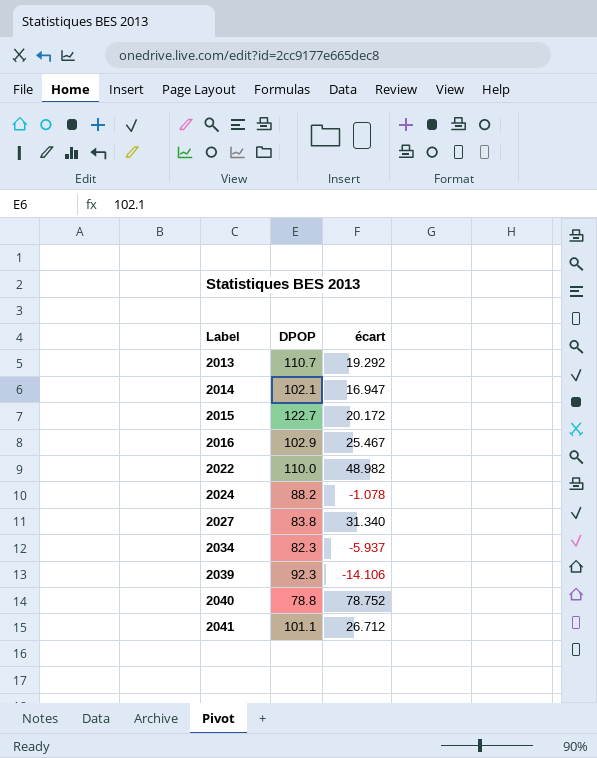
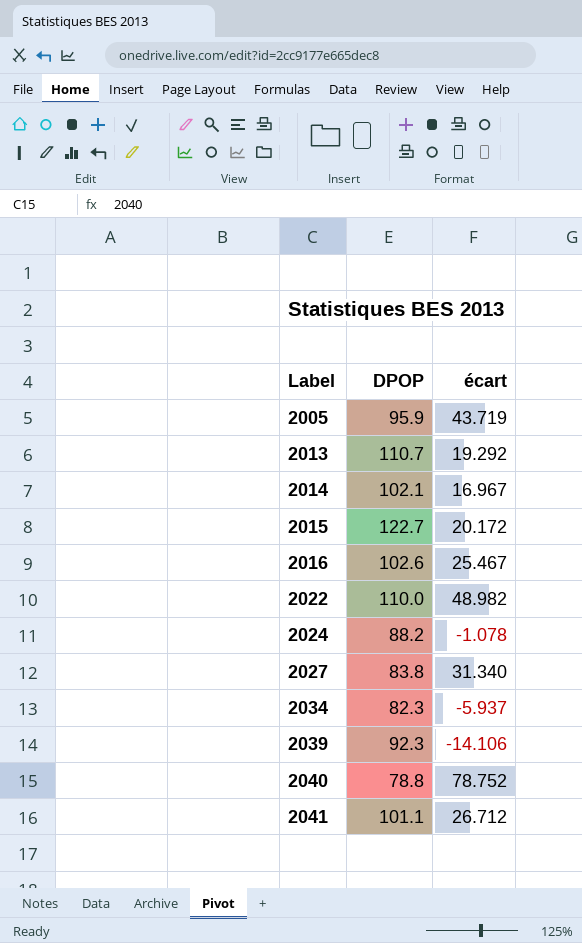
row 2005: none -> 95.9 | 43.719
2014 | écart: 16.947 -> 16.967
2016 | DPOP: 102.9 -> 102.6

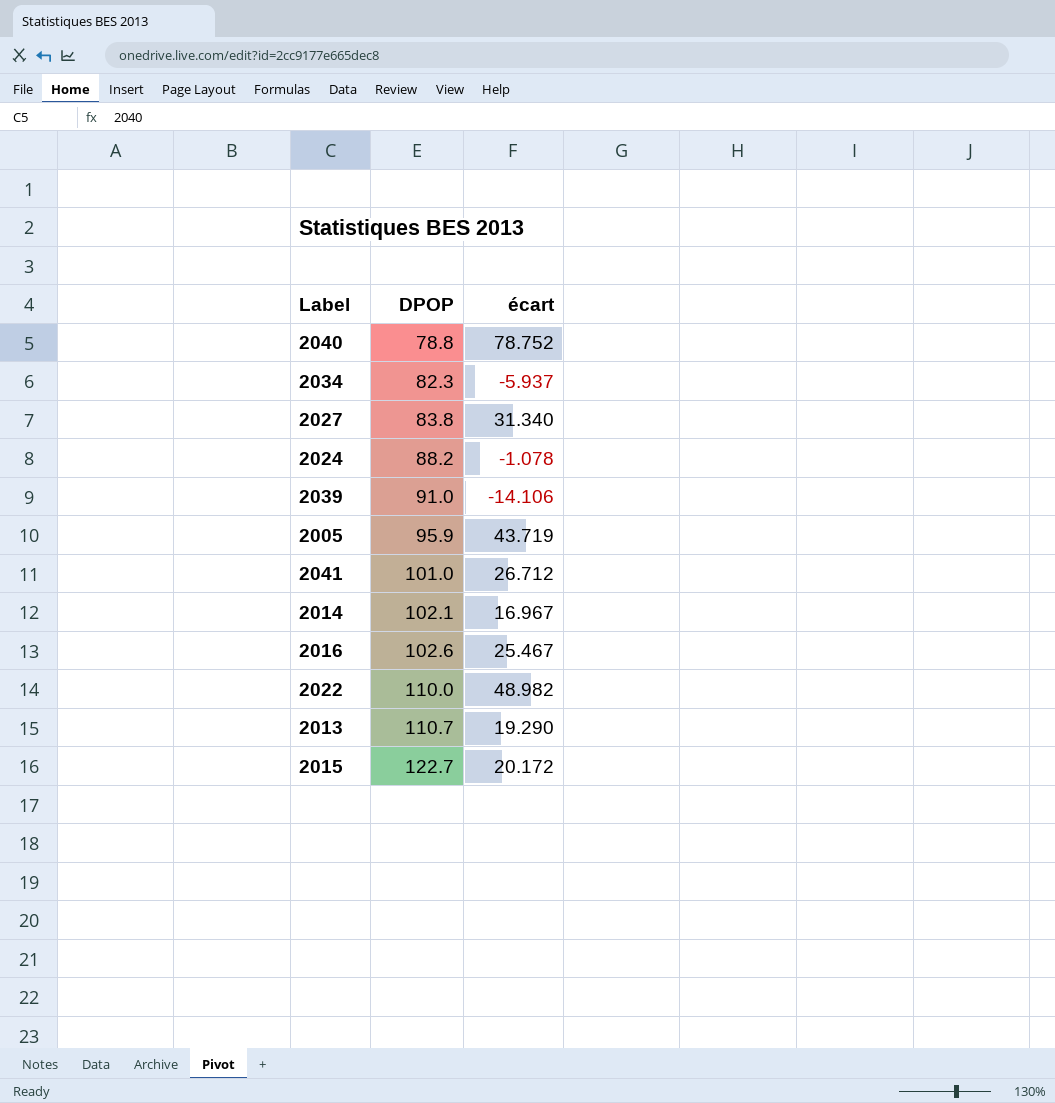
row order: Label ascending -> DPOP ascending
2039 | DPOP: 92.3 -> 91.0
2041 | DPOP: 101.1 -> 101.0
2013 | écart: 19.292 -> 19.290

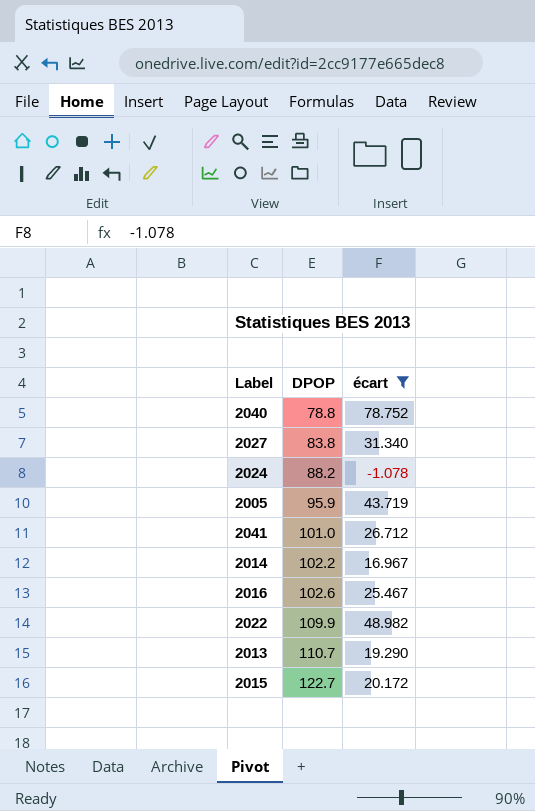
filter: none -> écart >= -1.078
2014 | DPOP: 102.1 -> 102.2
2022 | DPOP: 110.0 -> 109.9

